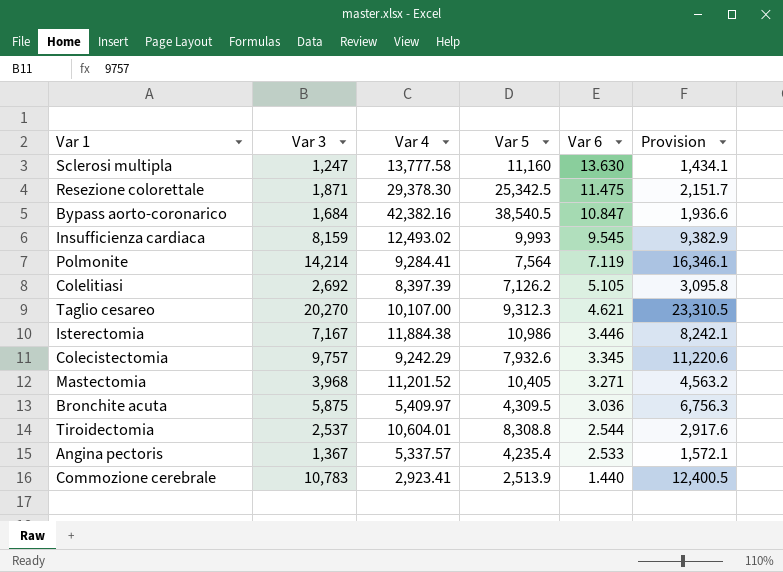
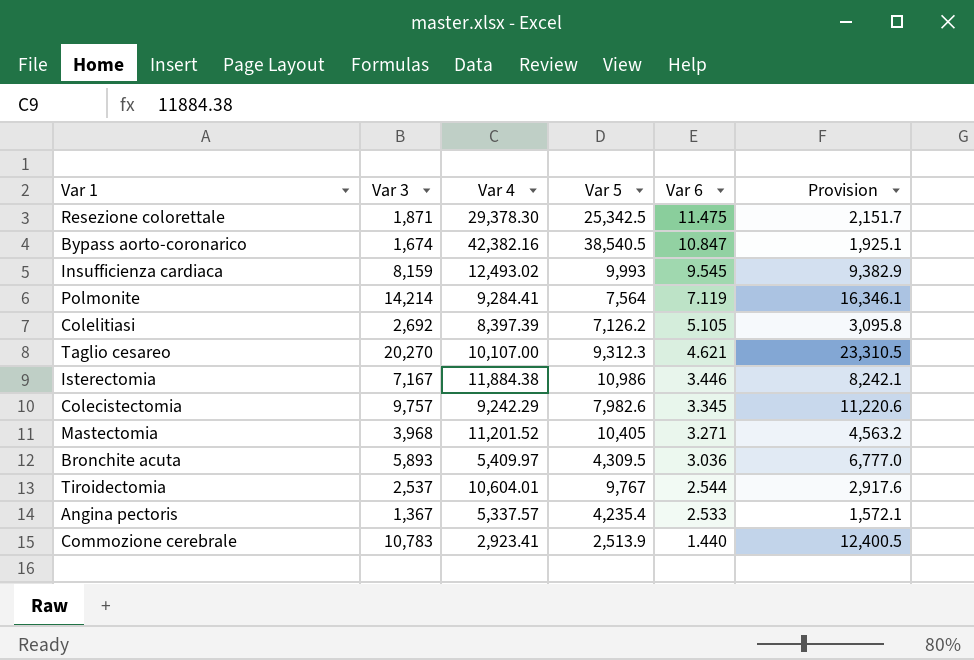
row Sclerosi multipla: 1,247 | 13,777.58 | 11,160 | 13.630 | 1,434.1 -> none
Bypass aorto-coronarico | Var 3: 1,684 -> 1,674
Bypass aorto-coronarico | Provision: 1,936.6 -> 1,925.1
Colecistectomia | Var 5: 7,932.6 -> 7,982.6
Bronchite acuta | Var 3: 5,875 -> 5,893
Bronchite acuta | Provision: 6,756.3 -> 6,777.0
Tiroidectomia | Var 5: 8,308.8 -> 9,767

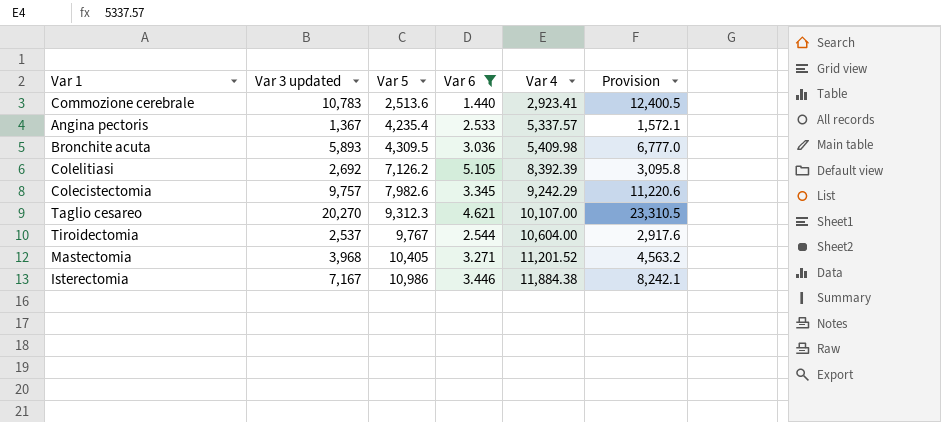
filter: none -> Var 6 <= 5.105
row order: Var 6 descending -> Var 5 ascending
column name: Var 3 -> Var 3 updated
column Var 4 | position: 3 -> 5
Commozione cerebrale | Var 5: 2,513.9 -> 2,513.6
Bronchite acuta | Var 4: 5,409.97 -> 5,409.98
Colelitiasi | Var 4: 8,397.39 -> 8,392.39
Tiroidectomia | Var 4: 10,604.01 -> 10,604.00

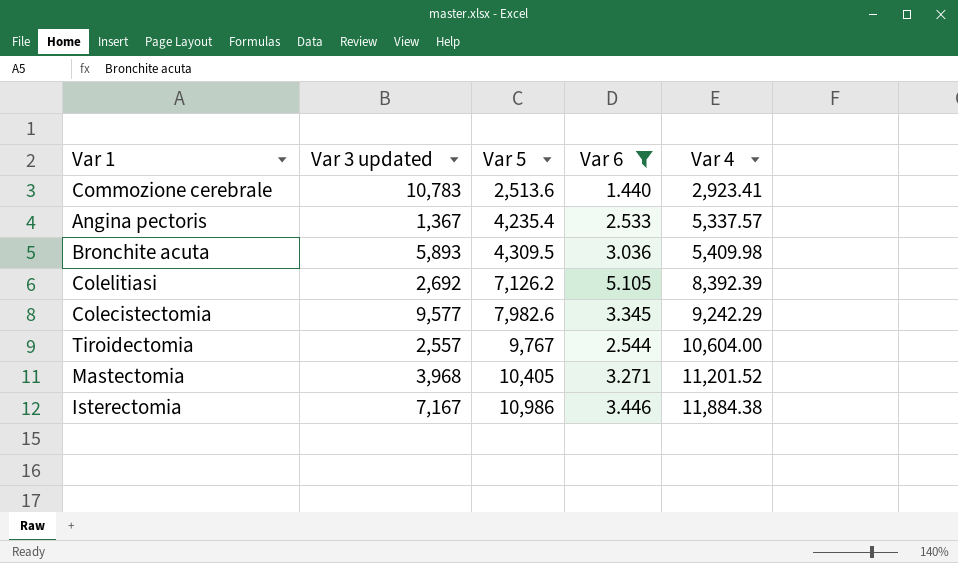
column Provision | formula: [Var 3 updated] * 1.15 -> none
row Taglio cesareo: 20,270 | 9,312.3 | 4.621 | 10,107.00 | 23,310.5 -> none
Colecistectomia | Var 3 updated: 9,757 -> 9,577
Tiroidectomia | Var 3 updated: 2,537 -> 2,557

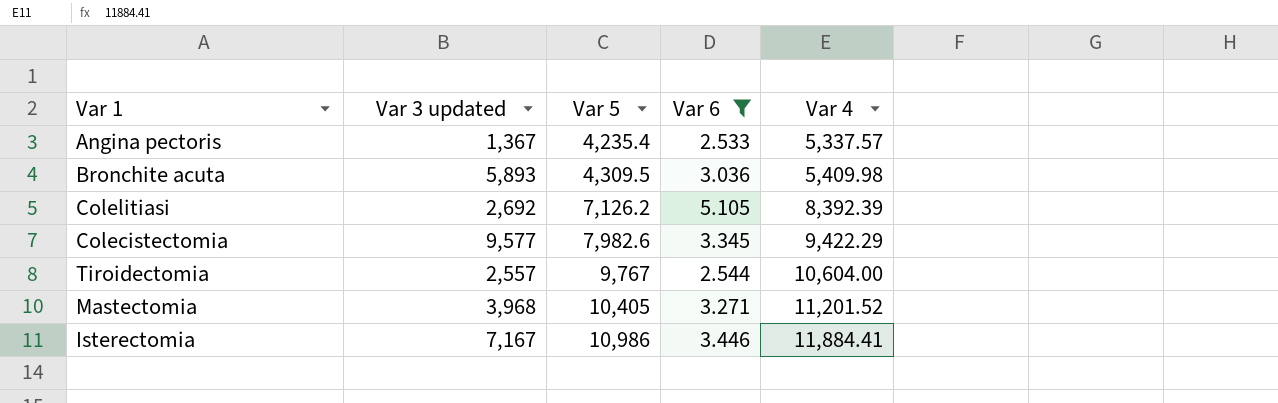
row Commozione cerebrale: 10,783 | 2,513.6 | 1.440 | 2,923.41 -> none
Colecistectomia | Var 4: 9,242.29 -> 9,422.29
Isterectomia | Var 4: 11,884.38 -> 11,884.41

